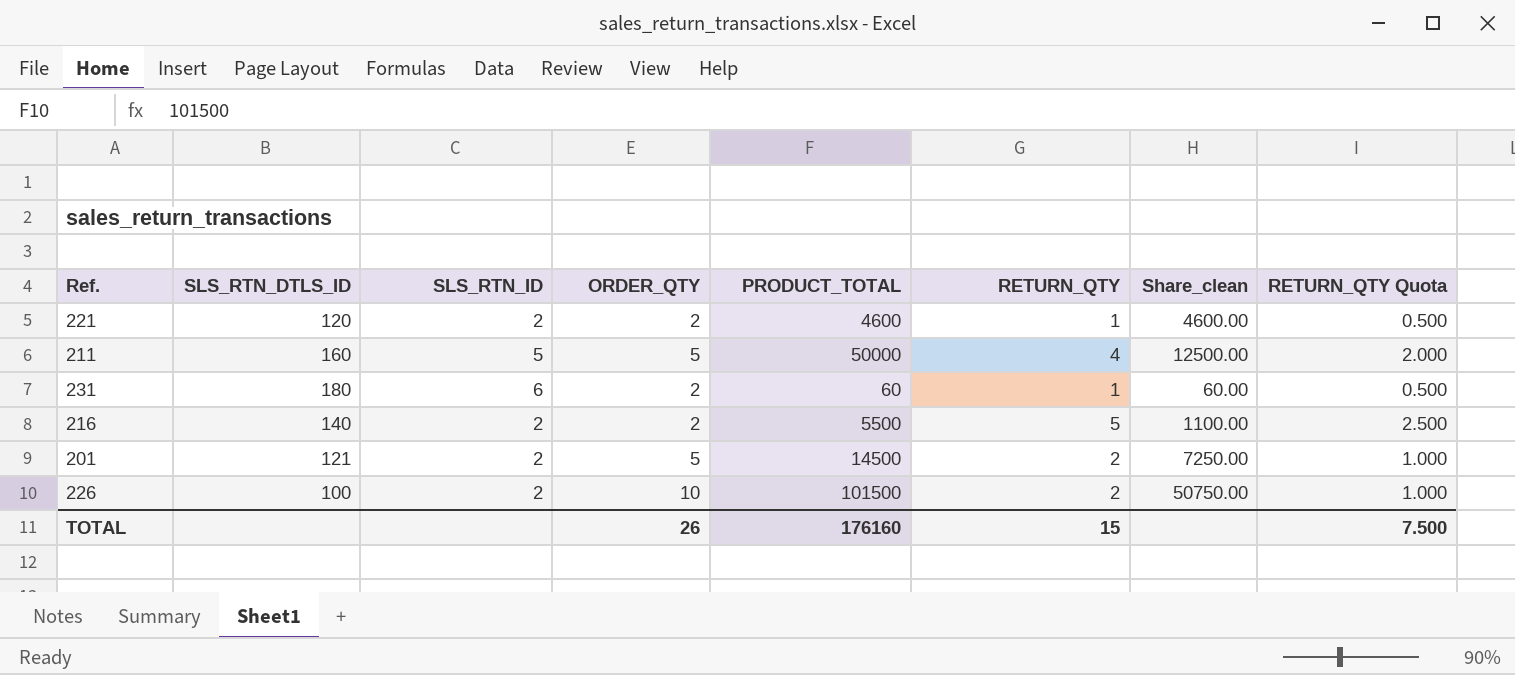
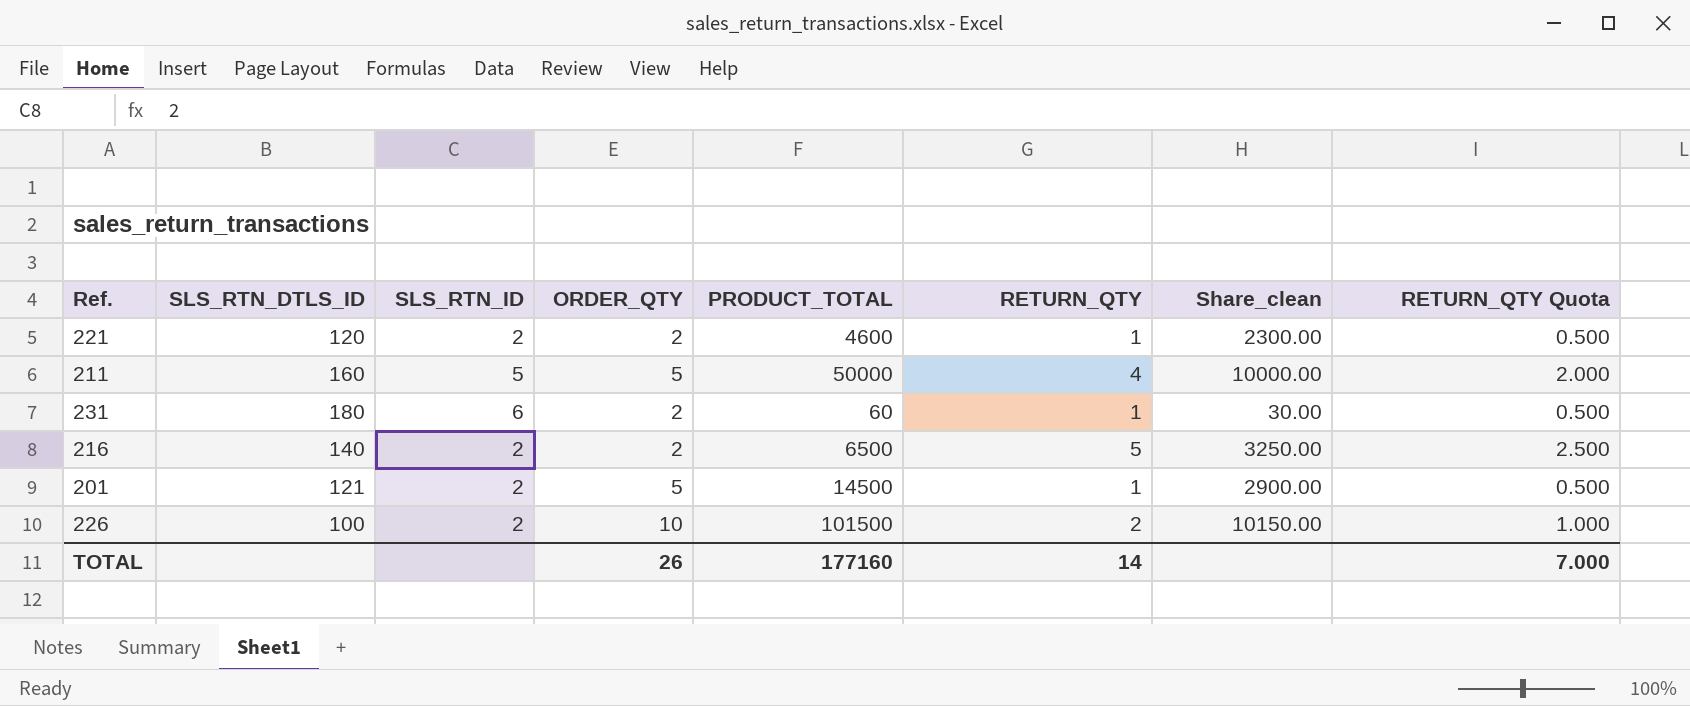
column Share_clean | formula: [PRODUCT_TOTAL] / [RETURN_QTY] -> [PRODUCT_TOTAL] / [ORDER_QTY]
216 | PRODUCT_TOTAL: 5500 -> 6500
201 | RETURN_QTY: 2 -> 1
201 | RETURN_QTY Quota: 1.000 -> 0.500
TOTAL | PRODUCT_TOTAL: 176160 -> 177160
TOTAL | RETURN_QTY: 15 -> 14
TOTAL | RETURN_QTY Quota: 7.500 -> 7.000

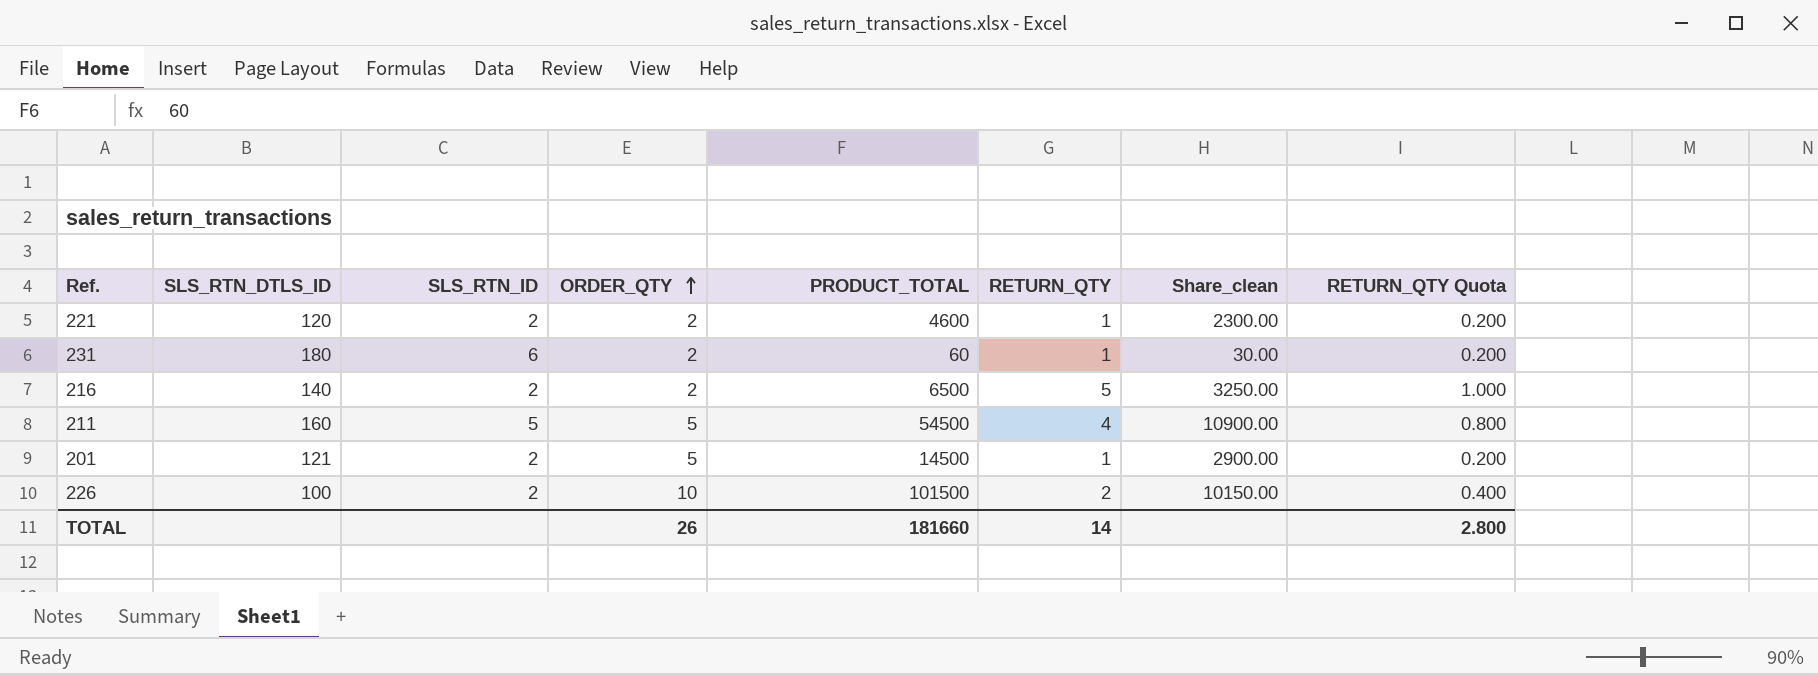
row order: none -> ORDER_QTY ascending
column RETURN_QTY Quota | formula: [RETURN_QTY] * 0.5 -> [RETURN_QTY] * 0.2
211 | PRODUCT_TOTAL: 50000 -> 54500
211 | Share_clean: 10000.00 -> 10900.00
TOTAL | PRODUCT_TOTAL: 177160 -> 181660
TOTAL | RETURN_QTY Quota: 7.000 -> 2.800

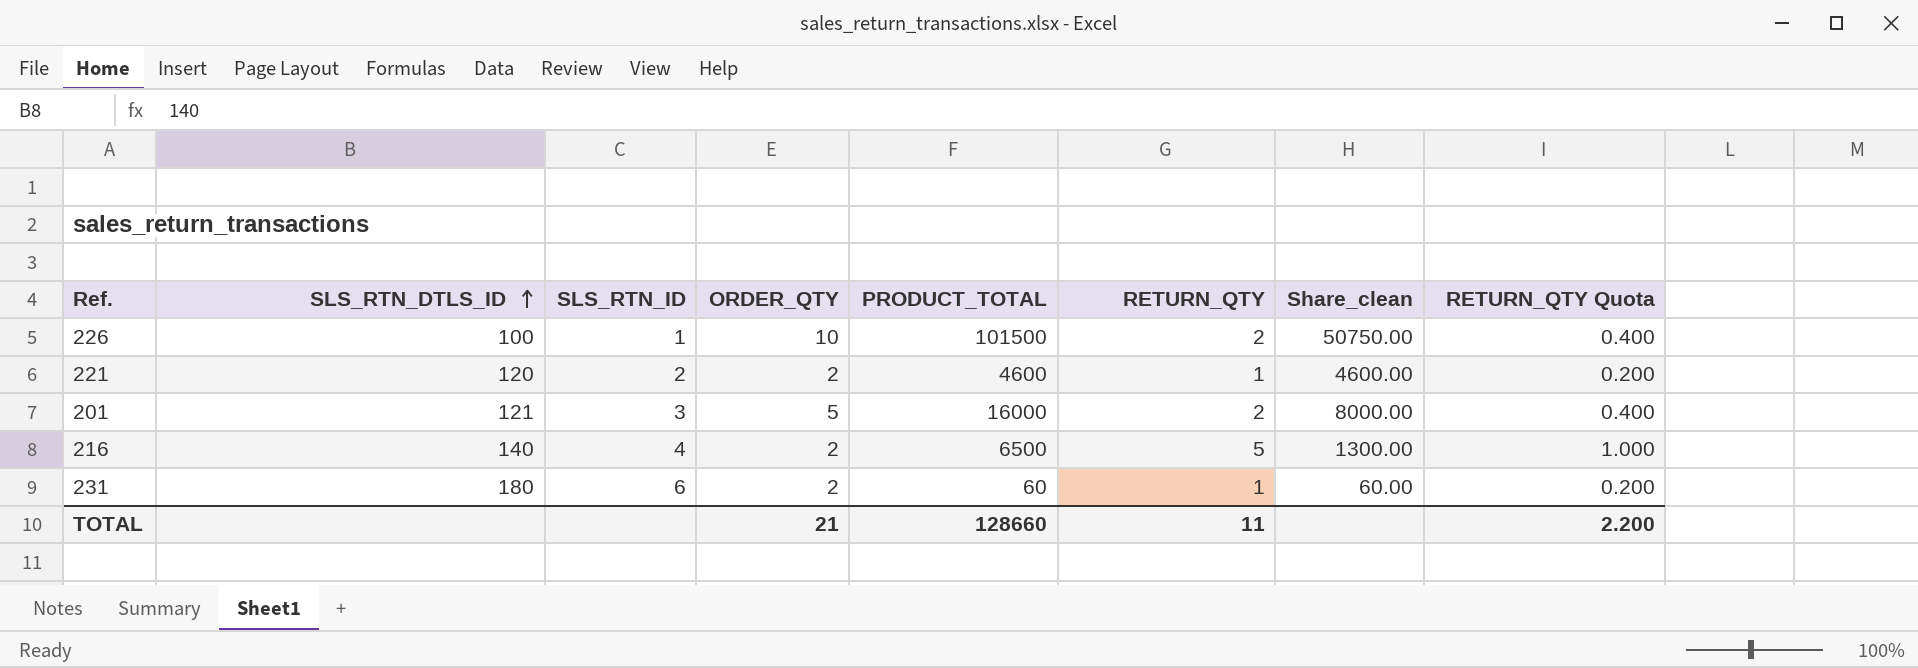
row order: ORDER_QTY ascending -> SLS_RTN_DTLS_ID ascending
column Share_clean | formula: [PRODUCT_TOTAL] / [ORDER_QTY] -> [PRODUCT_TOTAL] / [RETURN_QTY]
row 211: 160 | 5 | 5 | 54500 | 4 | 10900.00 | 0.800 -> none
226 | SLS_RTN_ID: 2 -> 1
201 | SLS_RTN_ID: 2 -> 3
201 | PRODUCT_TOTAL: 14500 -> 16000
201 | RETURN_QTY: 1 -> 2
201 | RETURN_QTY Quota: 0.200 -> 0.400
216 | SLS_RTN_ID: 2 -> 4
TOTAL | ORDER_QTY: 26 -> 21
TOTAL | PRODUCT_TOTAL: 181660 -> 128660
TOTAL | RETURN_QTY: 14 -> 11
TOTAL | RETURN_QTY Quota: 2.800 -> 2.200

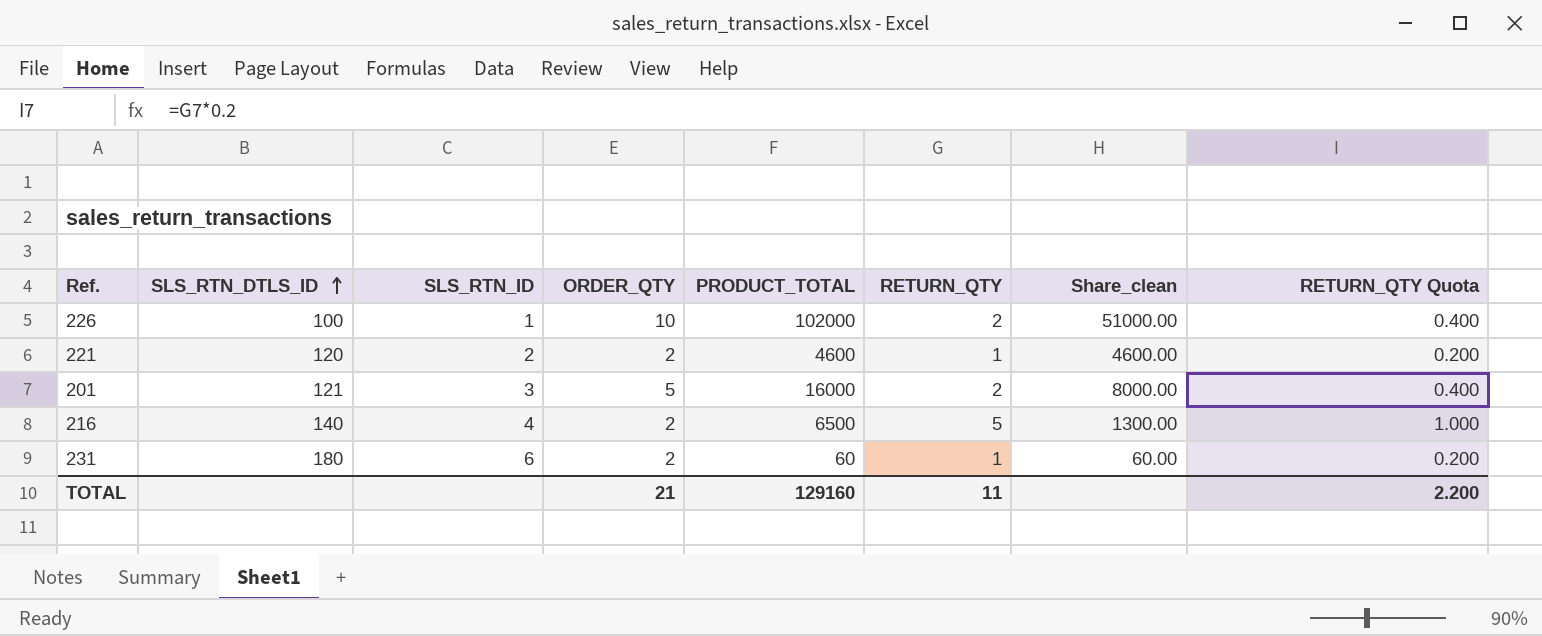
226 | PRODUCT_TOTAL: 101500 -> 102000
226 | Share_clean: 50750.00 -> 51000.00
TOTAL | PRODUCT_TOTAL: 128660 -> 129160

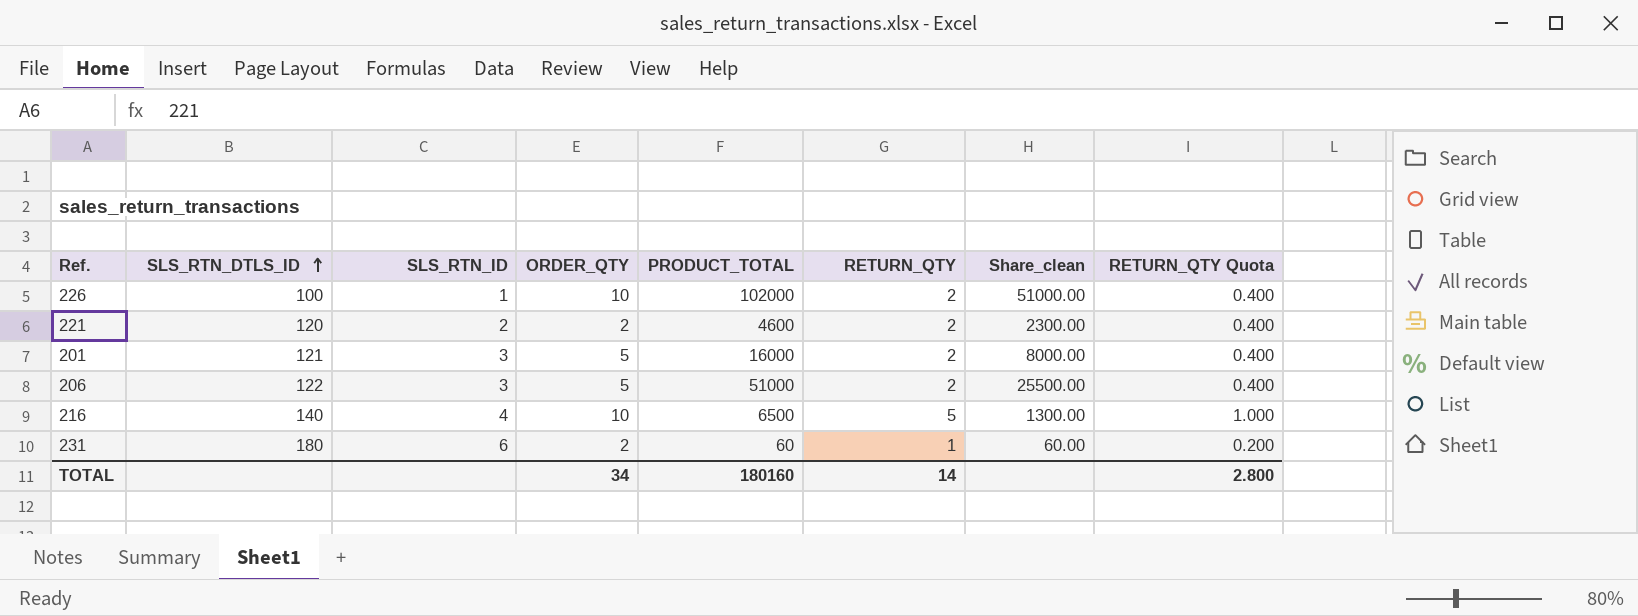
221 | RETURN_QTY: 1 -> 2
221 | Share_clean: 4600.00 -> 2300.00
221 | RETURN_QTY Quota: 0.200 -> 0.400
row 206: none -> 122 | 3 | 5 | 51000 | 2 | 25500.00 | 0.400
216 | ORDER_QTY: 2 -> 10
TOTAL | ORDER_QTY: 21 -> 34
TOTAL | PRODUCT_TOTAL: 129160 -> 180160
TOTAL | RETURN_QTY: 11 -> 14
TOTAL | RETURN_QTY Quota: 2.200 -> 2.800

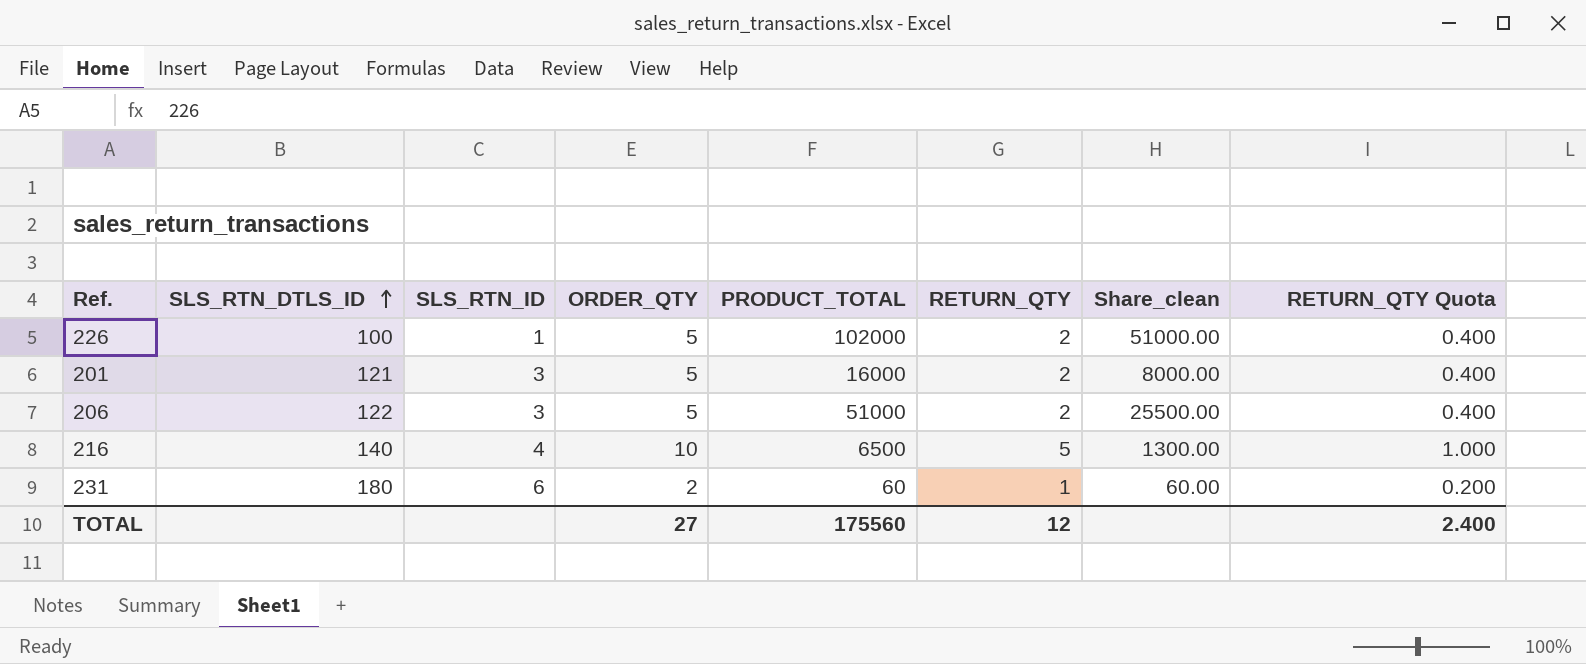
row 221: 120 | 2 | 2 | 4600 | 2 | 2300.00 | 0.400 -> none
226 | ORDER_QTY: 10 -> 5
TOTAL | ORDER_QTY: 34 -> 27
TOTAL | PRODUCT_TOTAL: 180160 -> 175560
TOTAL | RETURN_QTY: 14 -> 12
TOTAL | RETURN_QTY Quota: 2.800 -> 2.400

